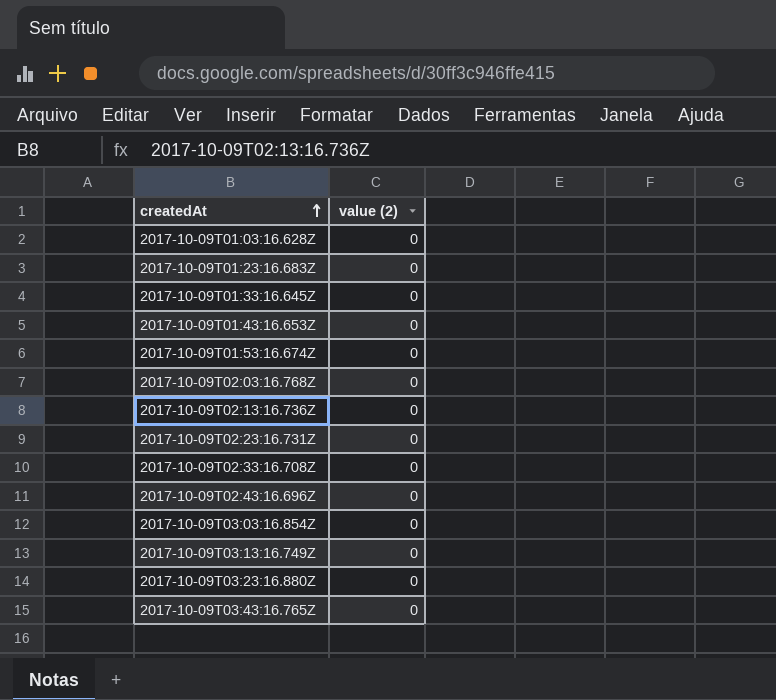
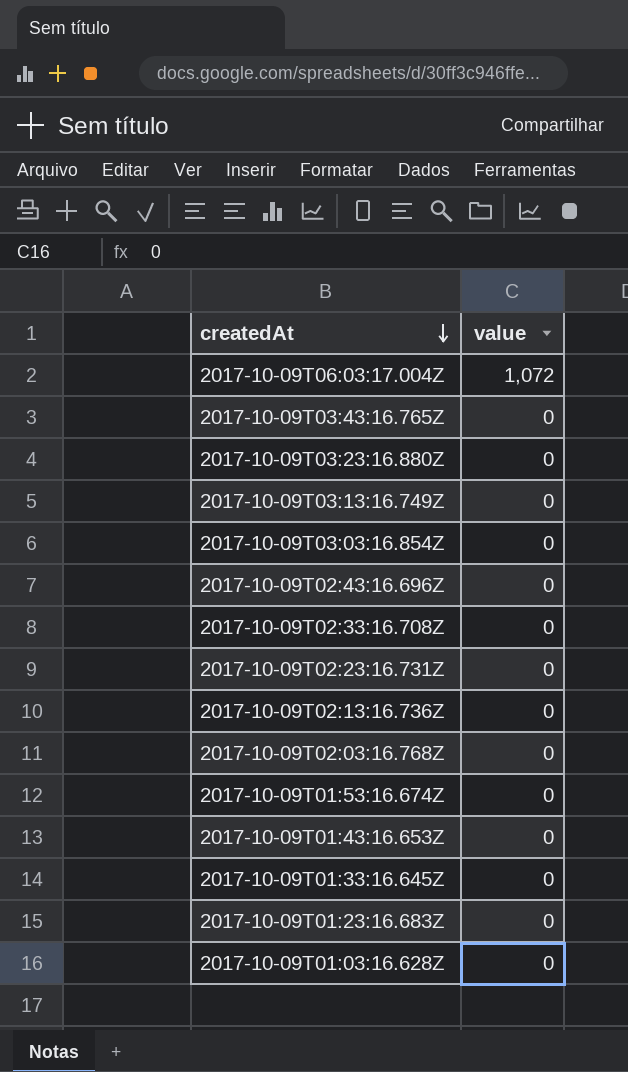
row order: createdAt ascending -> createdAt descending
column name: value (2) -> value
row 2017-10-09T06:03:17.004Z: none -> 1,072

